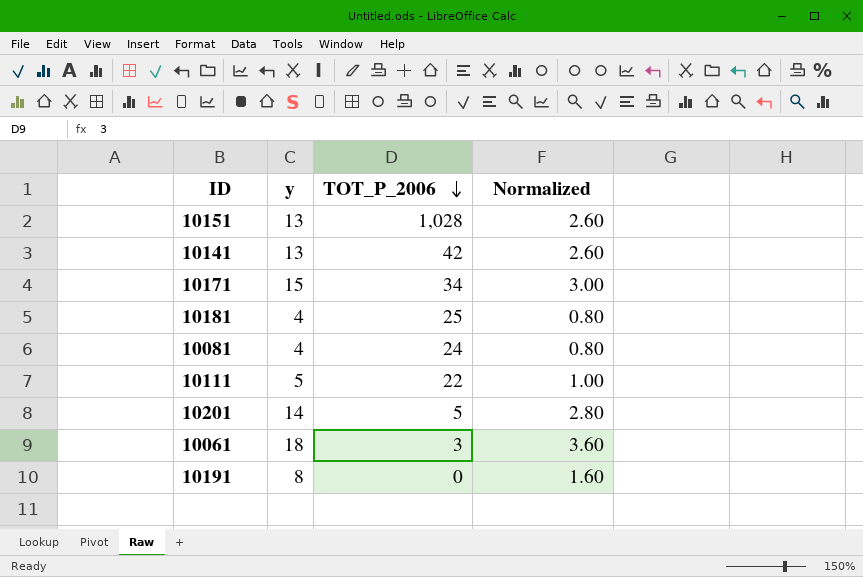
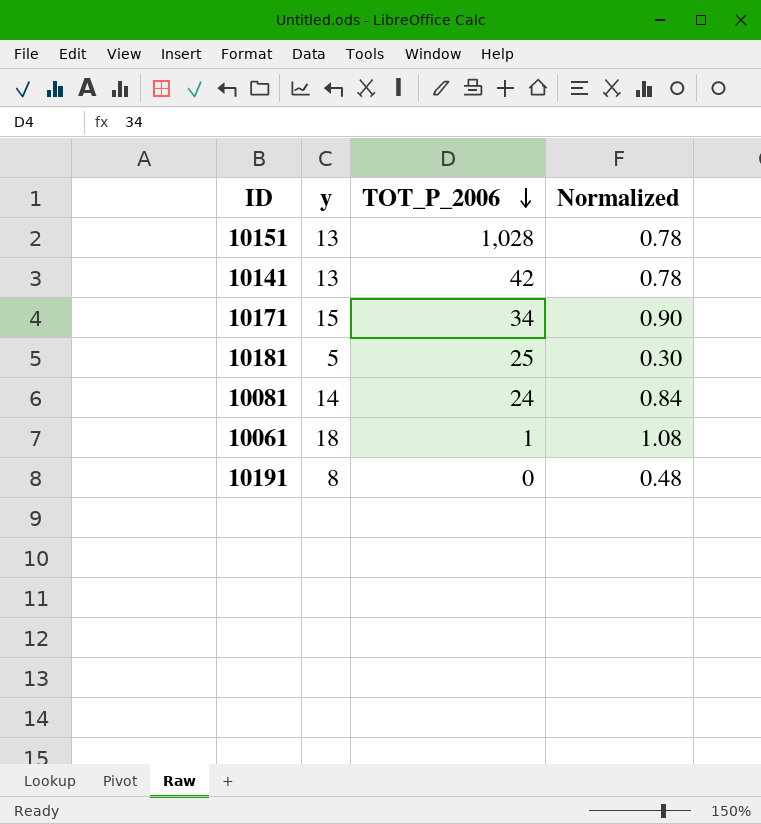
column Normalized | formula: [y] * 0.2 -> [y] * 0.06
row 10111: 5 | 22 | 1.00 -> none
row 10201: 14 | 5 | 2.80 -> none
10181 | y: 4 -> 5
10081 | y: 4 -> 14
10061 | TOT_P_2006: 3 -> 1

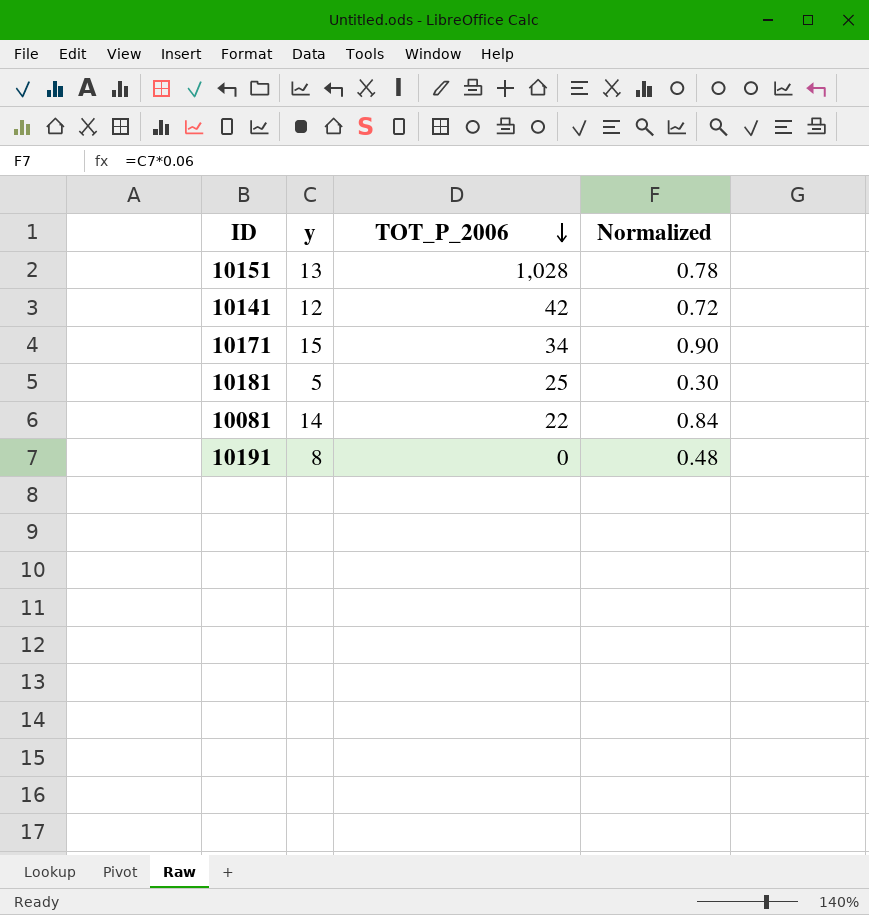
row 10061: 18 | 1 | 1.08 -> none
10141 | y: 13 -> 12
10141 | Normalized: 0.78 -> 0.72
10081 | TOT_P_2006: 24 -> 22

